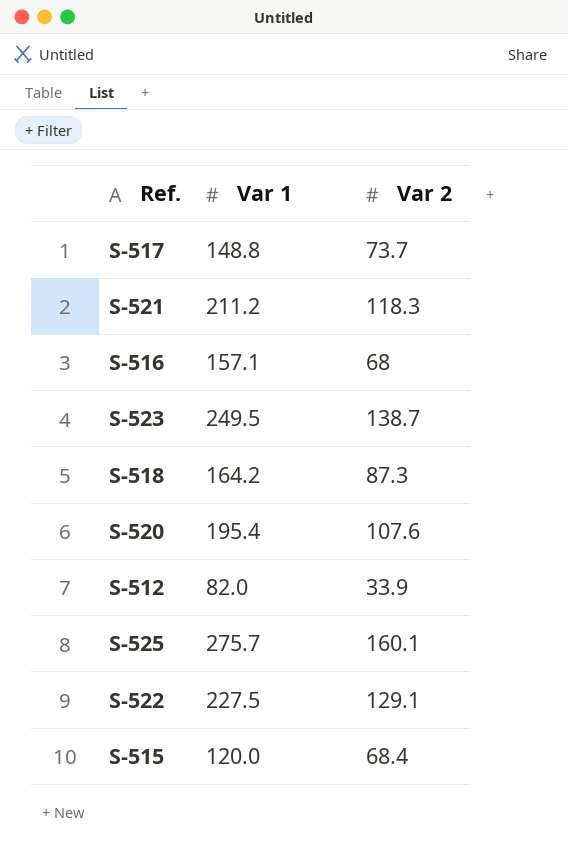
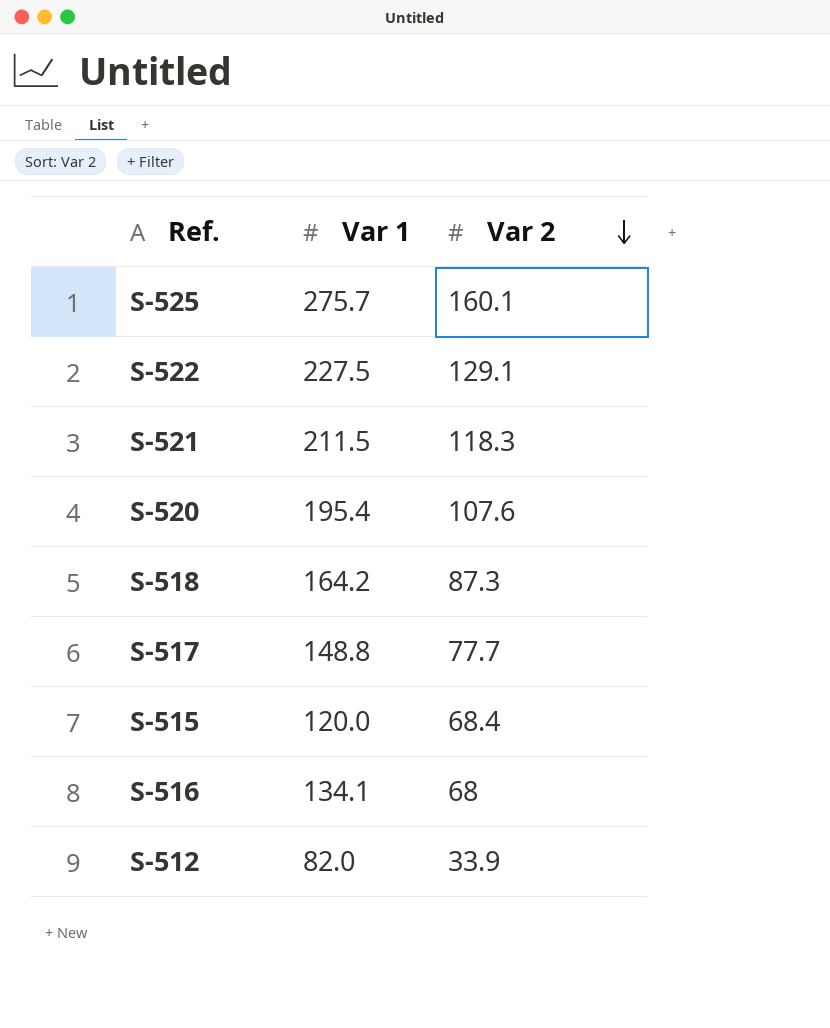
row order: none -> Var 2 descending
row S-523: 249.5 | 138.7 -> none
S-521 | Var 1: 211.2 -> 211.5
S-517 | Var 2: 73.7 -> 77.7
S-516 | Var 1: 157.1 -> 134.1

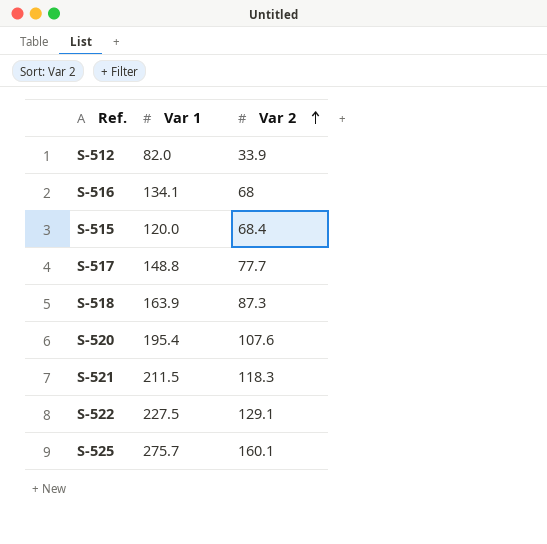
row order: Var 2 descending -> Var 2 ascending
S-518 | Var 1: 164.2 -> 163.9

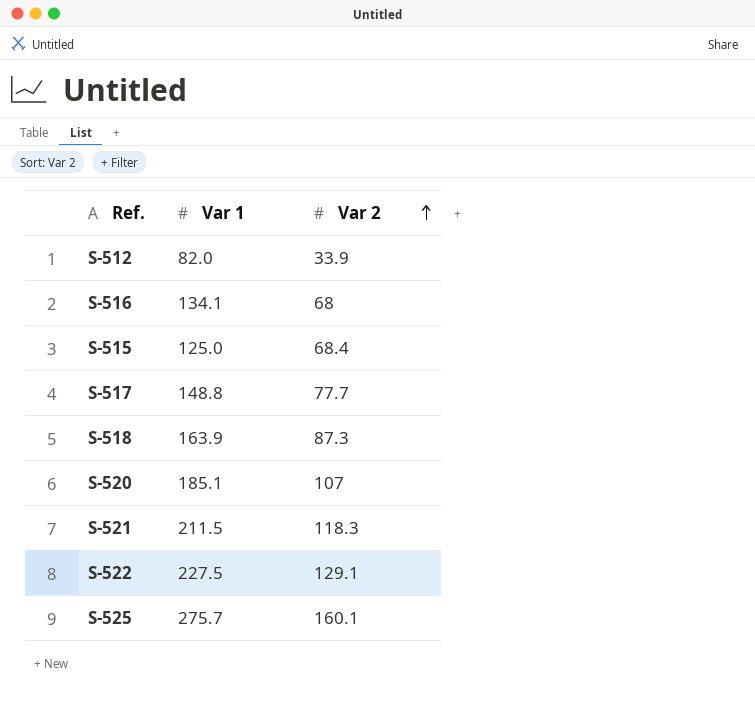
S-515 | Var 1: 120.0 -> 125.0
S-520 | Var 1: 195.4 -> 185.1
S-520 | Var 2: 107.6 -> 107

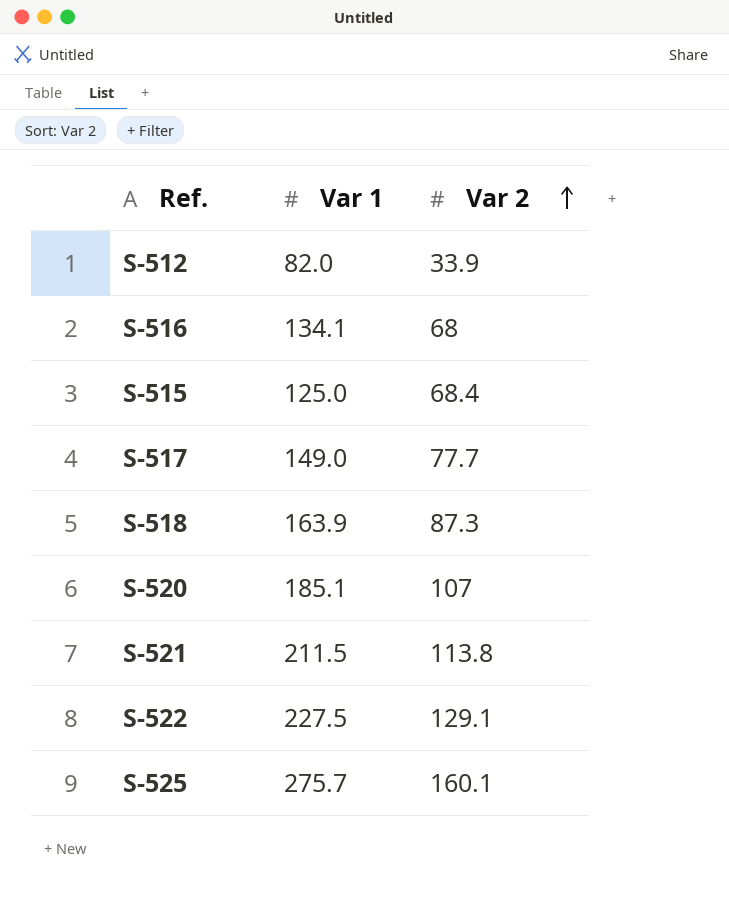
S-517 | Var 1: 148.8 -> 149.0
S-521 | Var 2: 118.3 -> 113.8

